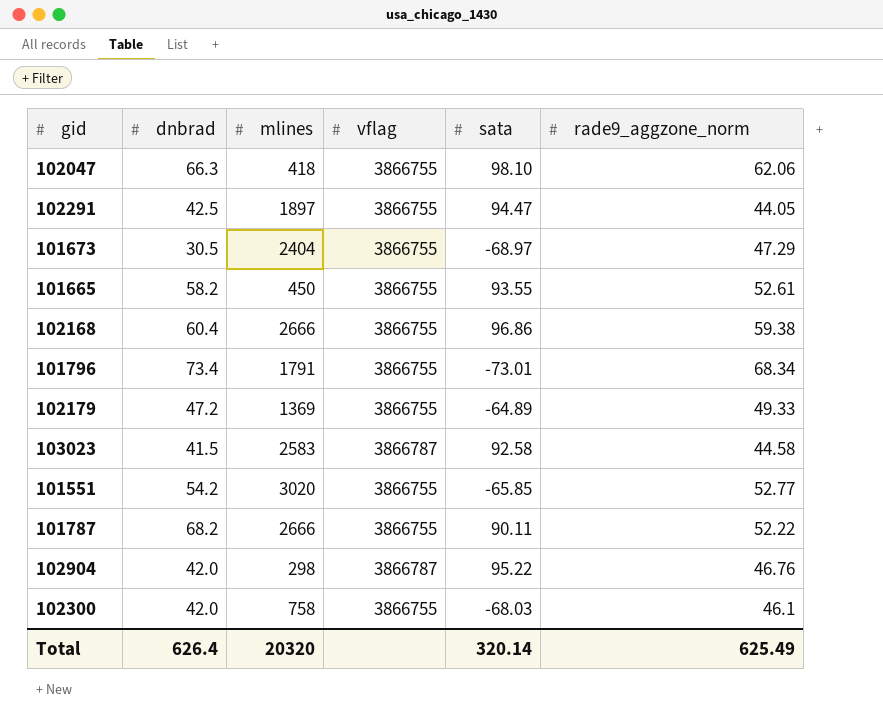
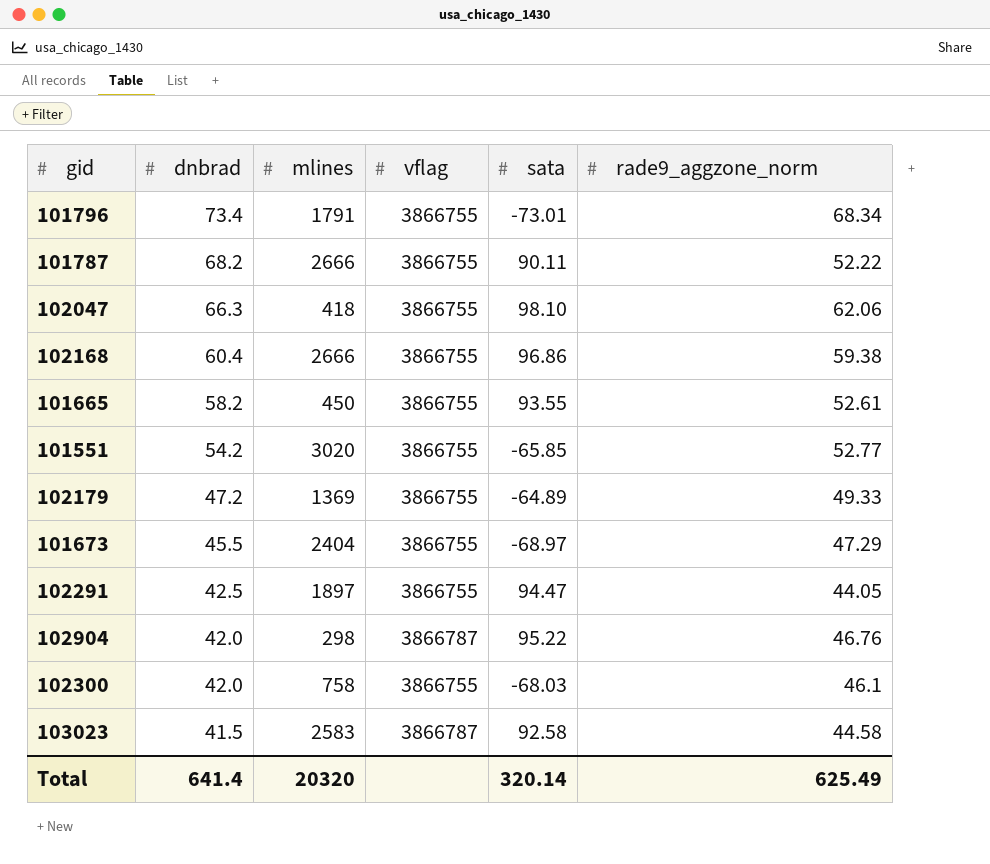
row order: none -> dnbrad descending
101673 | dnbrad: 30.5 -> 45.5
Total | dnbrad: 626.4 -> 641.4

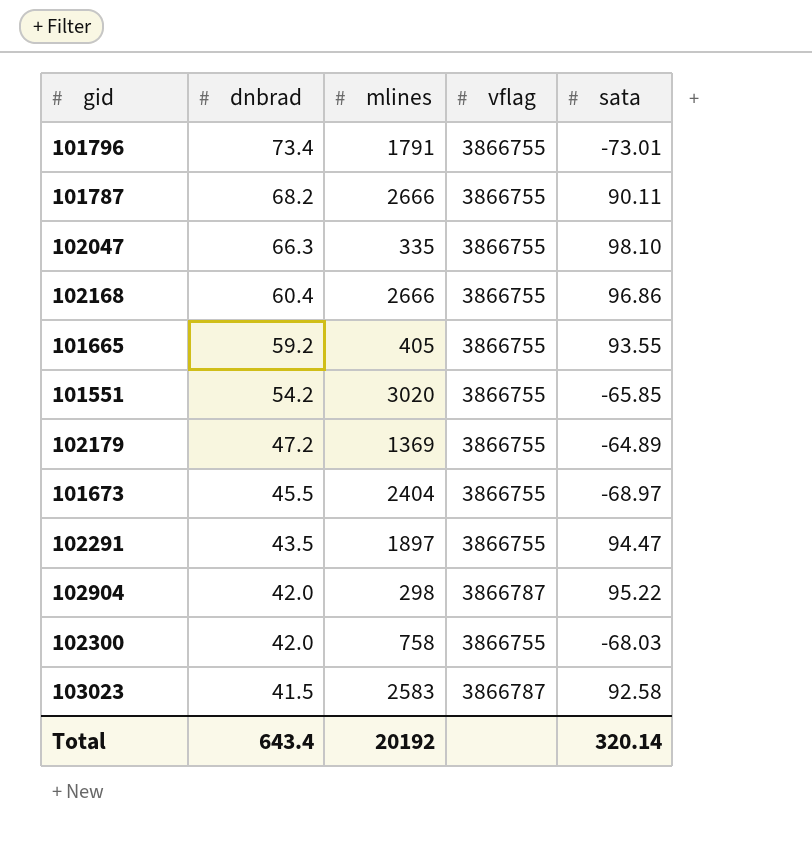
column rade9_aggzone_norm | position: 6 -> none
102047 | mlines: 418 -> 335
101665 | dnbrad: 58.2 -> 59.2
101665 | mlines: 450 -> 405
102291 | dnbrad: 42.5 -> 43.5
Total | dnbrad: 641.4 -> 643.4
Total | mlines: 20320 -> 20192

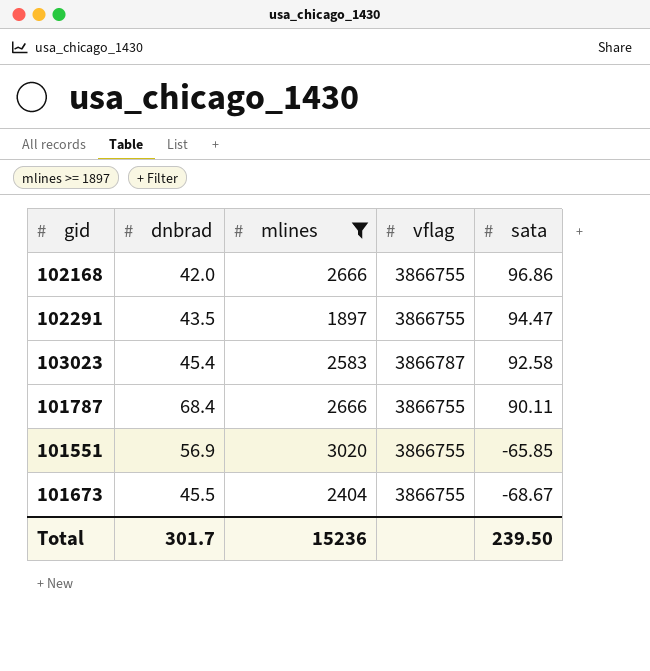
filter: none -> mlines >= 1897
row order: dnbrad descending -> sata descending
102168 | dnbrad: 60.4 -> 42.0
103023 | dnbrad: 41.5 -> 45.4
101787 | dnbrad: 68.2 -> 68.4
101551 | dnbrad: 54.2 -> 56.9
101673 | sata: -68.97 -> -68.67
Total | dnbrad: 643.4 -> 301.7
Total | mlines: 20192 -> 15236
Total | sata: 320.14 -> 239.50

